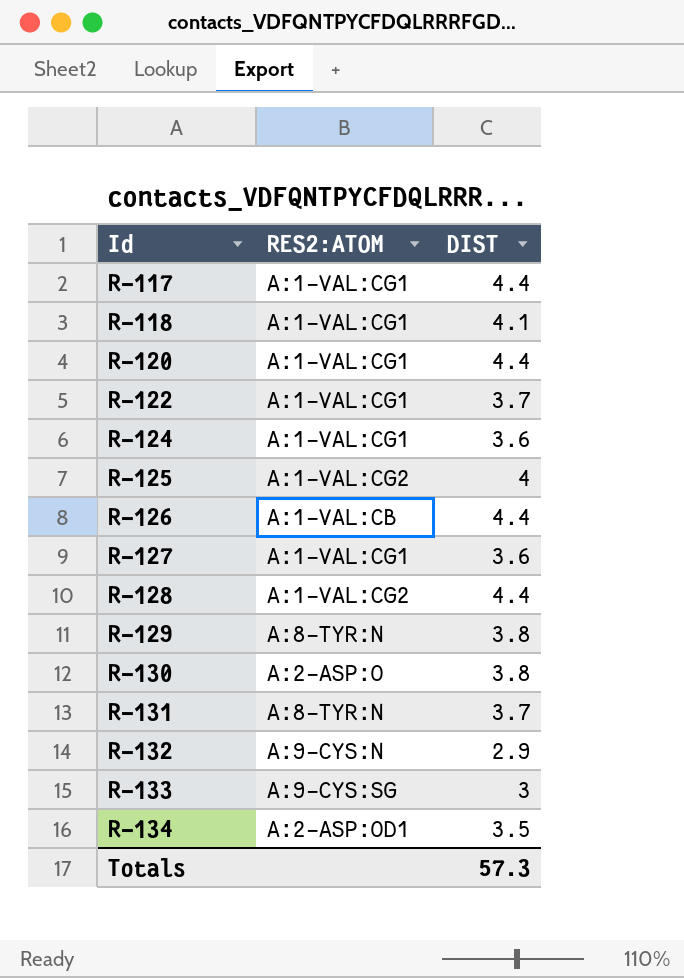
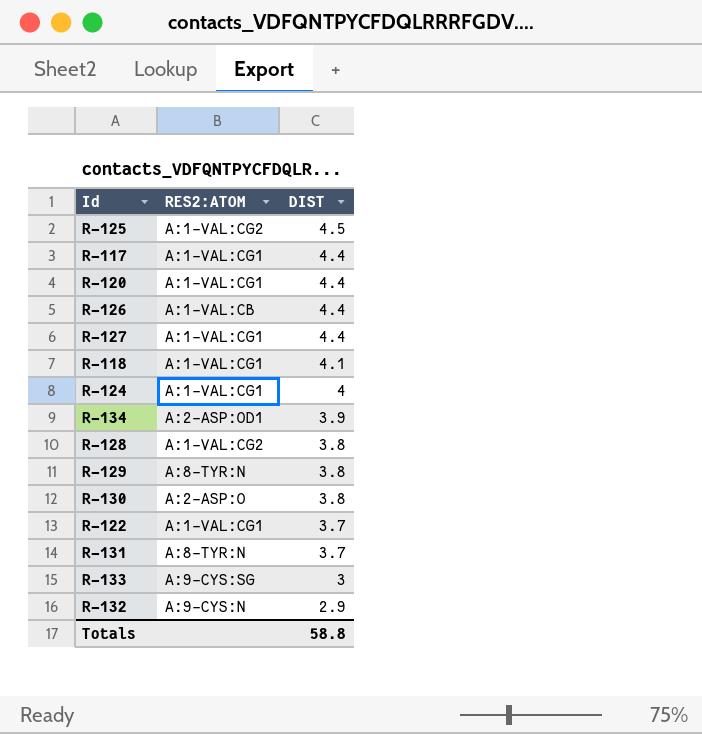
row order: Id ascending -> DIST descending
R-125 | DIST: 4 -> 4.5
R-127 | DIST: 3.6 -> 4.4
R-124 | DIST: 3.6 -> 4
R-134 | DIST: 3.5 -> 3.9
R-128 | DIST: 4.4 -> 3.8
Totals | DIST: 57.3 -> 58.8

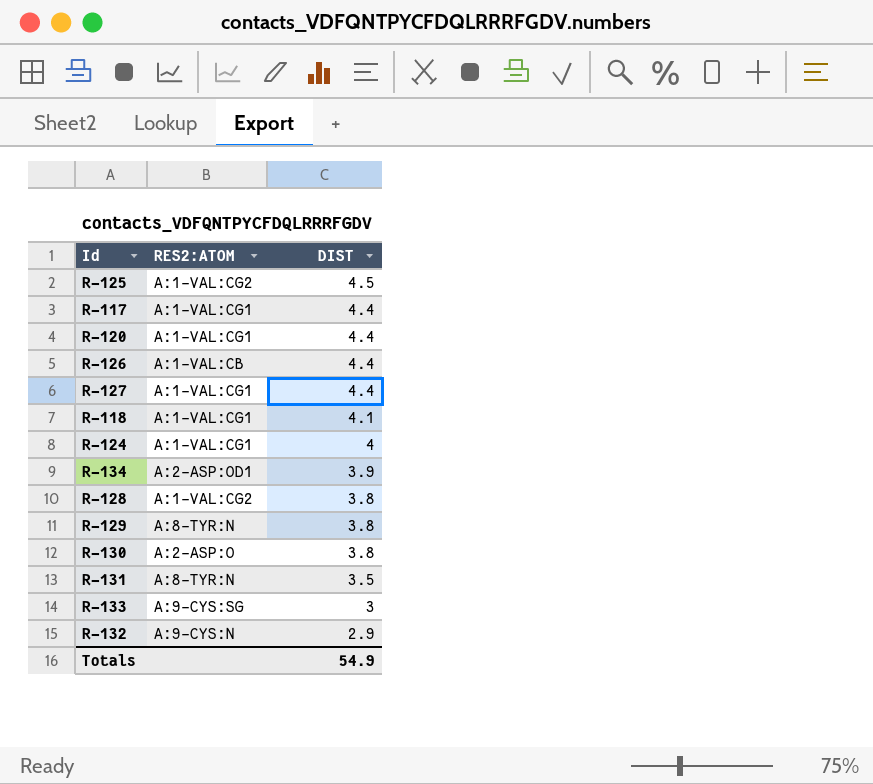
row R-122: A:1-VAL:CG1 | 3.7 -> none
R-131 | DIST: 3.7 -> 3.5
Totals | DIST: 58.8 -> 54.9

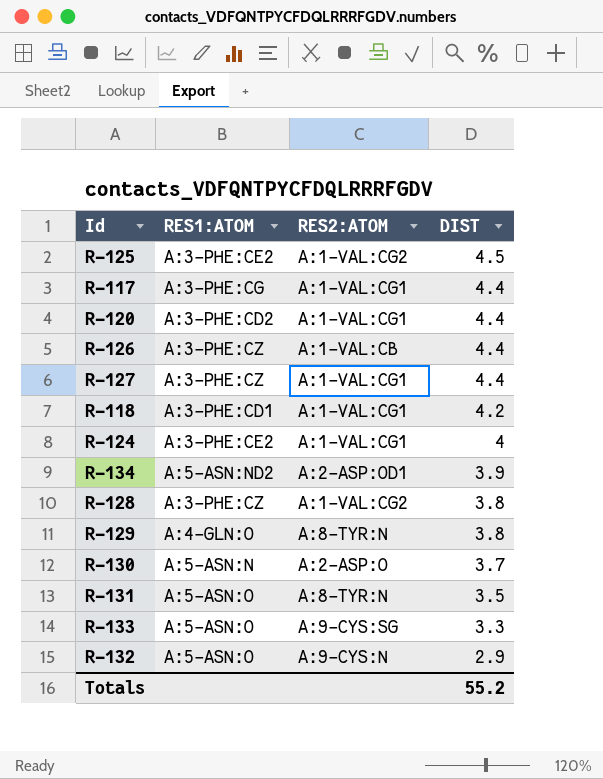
column RES1:ATOM | position: none -> 2
R-118 | DIST: 4.1 -> 4.2
R-130 | DIST: 3.8 -> 3.7
R-133 | DIST: 3 -> 3.3
Totals | DIST: 54.9 -> 55.2

